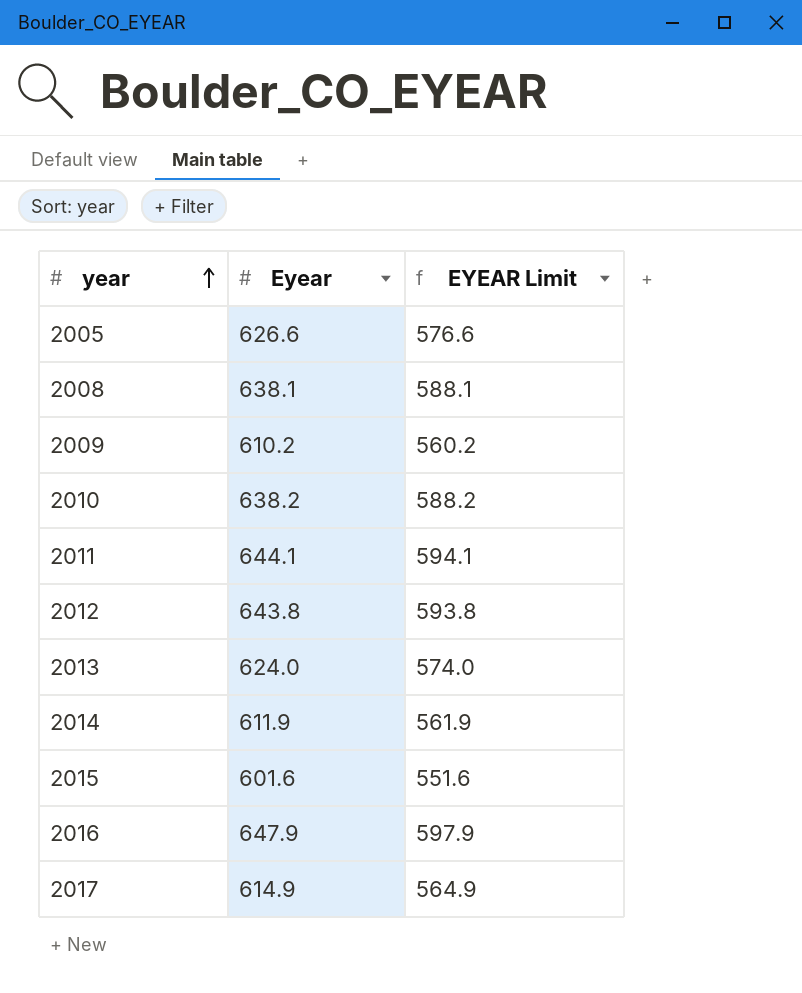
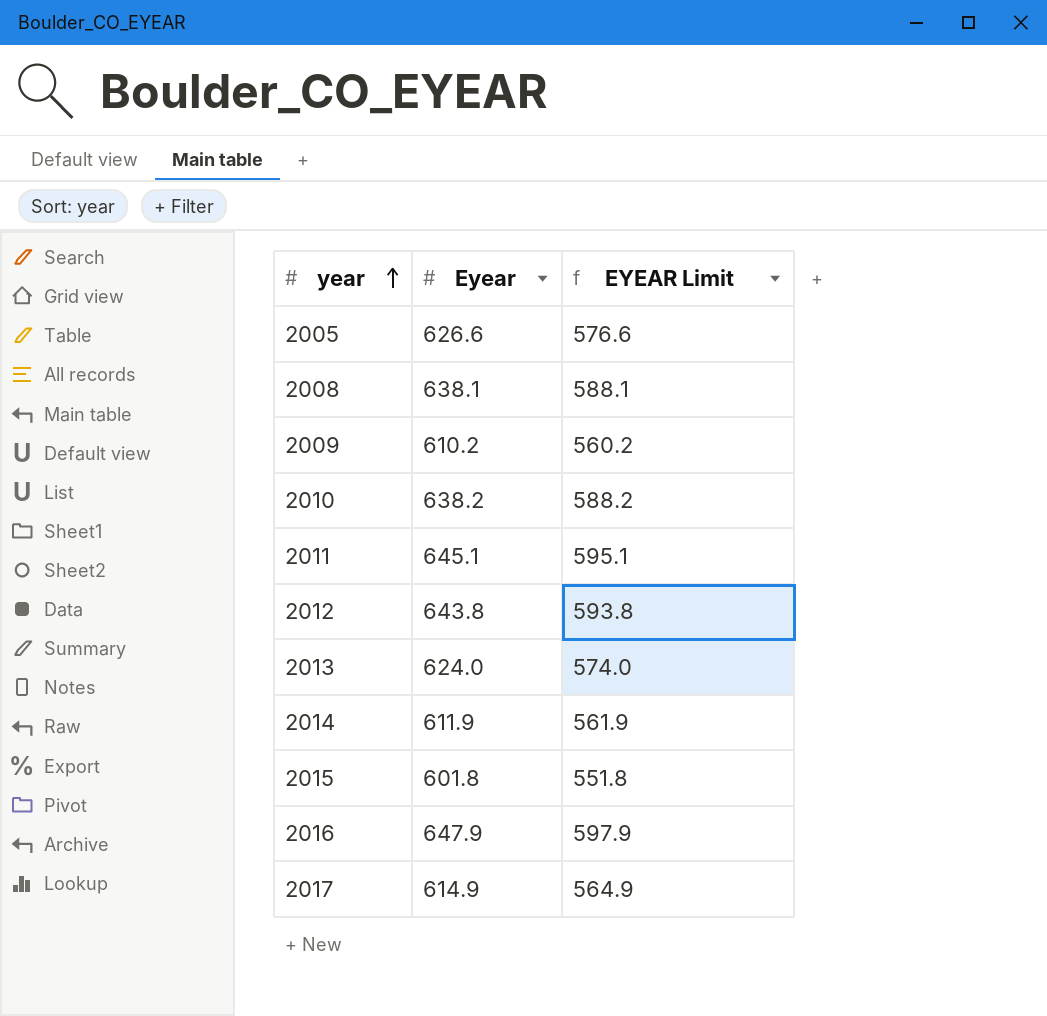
2011 | Eyear: 644.1 -> 645.1
2011 | EYEAR Limit: 594.1 -> 595.1
2015 | Eyear: 601.6 -> 601.8
2015 | EYEAR Limit: 551.6 -> 551.8

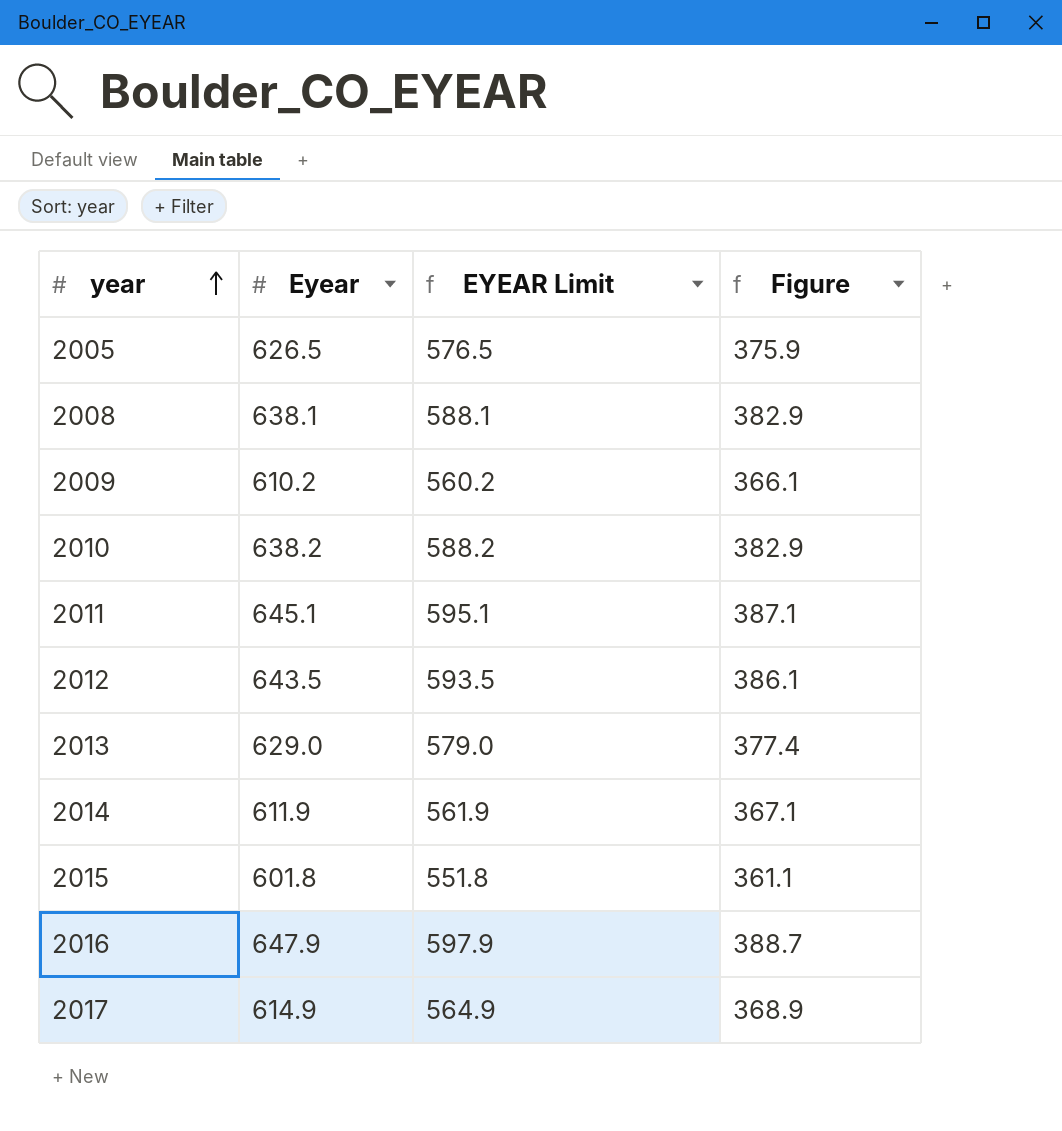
column Figure | formula: none -> [Eyear] * 0.6
2005 | Eyear: 626.6 -> 626.5
2005 | EYEAR Limit: 576.6 -> 576.5
2012 | Eyear: 643.8 -> 643.5
2012 | EYEAR Limit: 593.8 -> 593.5
2013 | Eyear: 624.0 -> 629.0
2013 | EYEAR Limit: 574.0 -> 579.0

